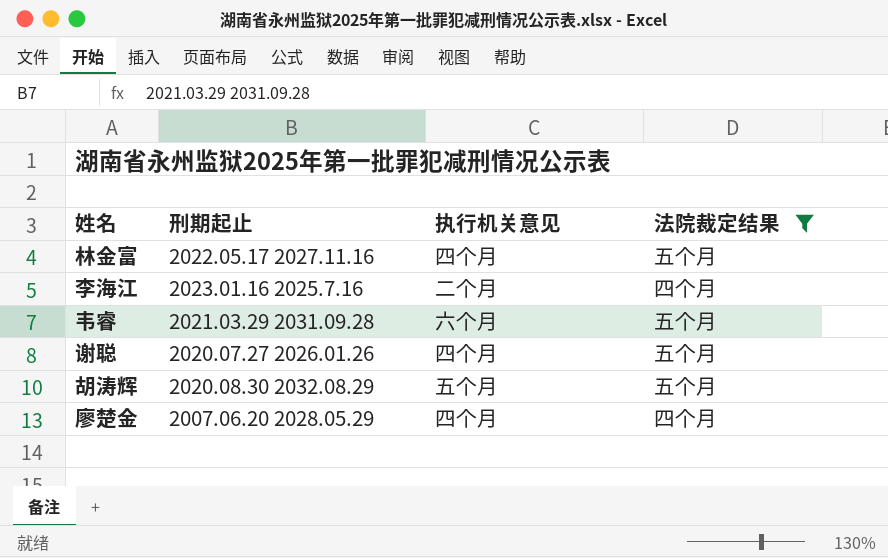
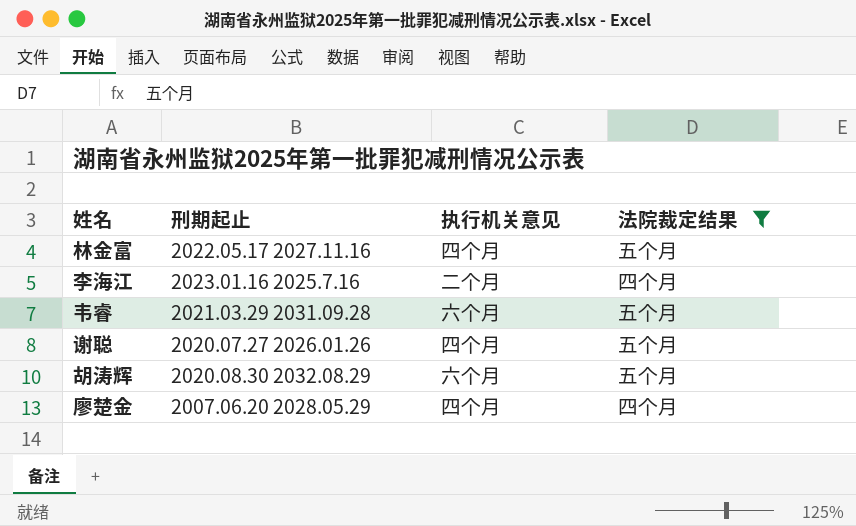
胡涛辉 | 执行机关意见: 五个月 -> 六个月

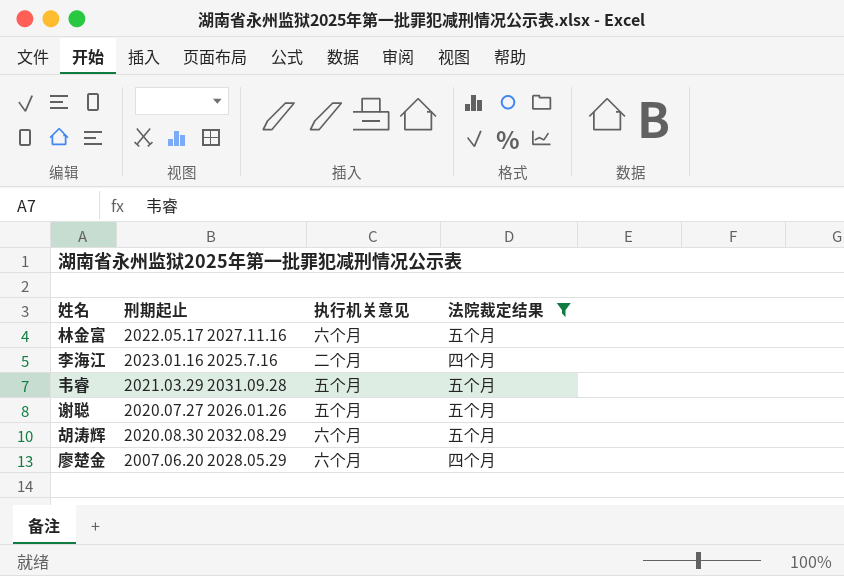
林金富 | 执行机关意见: 四个月 -> 六个月
韦睿 | 执行机关意见: 六个月 -> 五个月
谢聪 | 执行机关意见: 四个月 -> 五个月
廖楚金 | 执行机关意见: 四个月 -> 六个月

